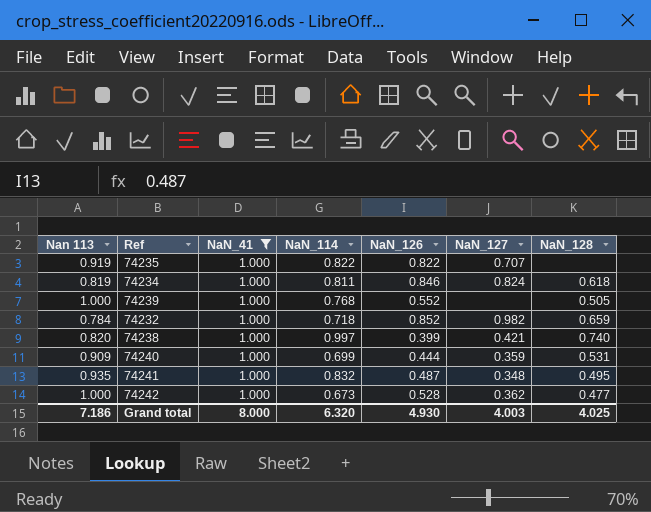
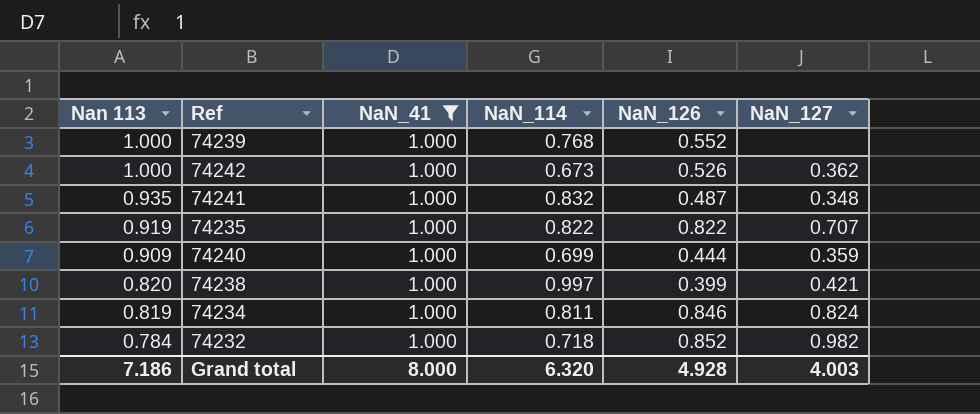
row order: none -> Nan 113 descending
column NaN_128 | position: 7 -> none
74242 | NaN_126: 0.528 -> 0.526
Grand total | NaN_126: 4.930 -> 4.928

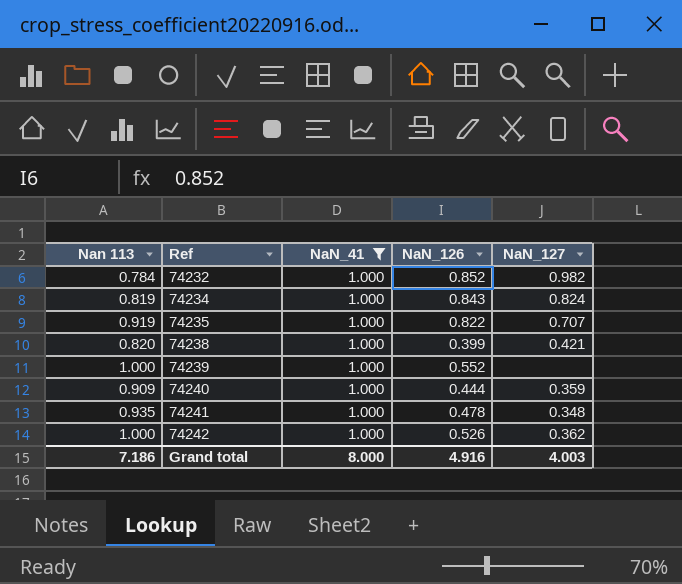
row order: Nan 113 descending -> Ref ascending
column NaN_114 | position: 4 -> none
74234 | NaN_126: 0.846 -> 0.843
74241 | NaN_126: 0.487 -> 0.478
Grand total | NaN_126: 4.928 -> 4.916

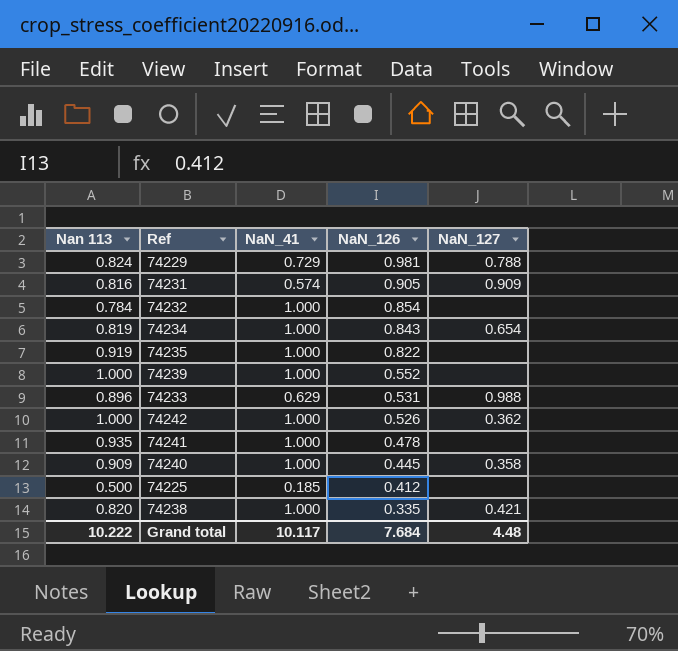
filter: NaN_41 = 1.000 -> none
row order: Ref ascending -> NaN_126 descending
74232 | NaN_126: 0.852 -> 0.854
74232 | NaN_127: 0.982 -> none
74234 | NaN_127: 0.824 -> 0.654
74235 | NaN_127: 0.707 -> none
74241 | NaN_127: 0.348 -> none
74240 | NaN_126: 0.444 -> 0.445
74240 | NaN_127: 0.359 -> 0.358
74238 | NaN_126: 0.399 -> 0.335
Grand total | Nan 113: 7.186 -> 10.222
Grand total | NaN_41: 8.000 -> 10.117
Grand total | NaN_126: 4.916 -> 7.684
Grand total | NaN_127: 4.003 -> 4.48

